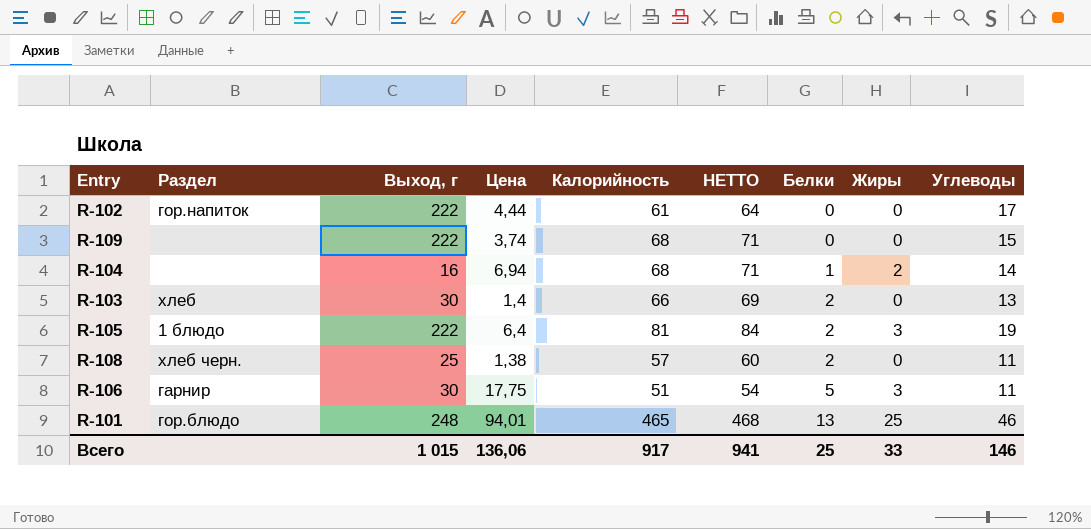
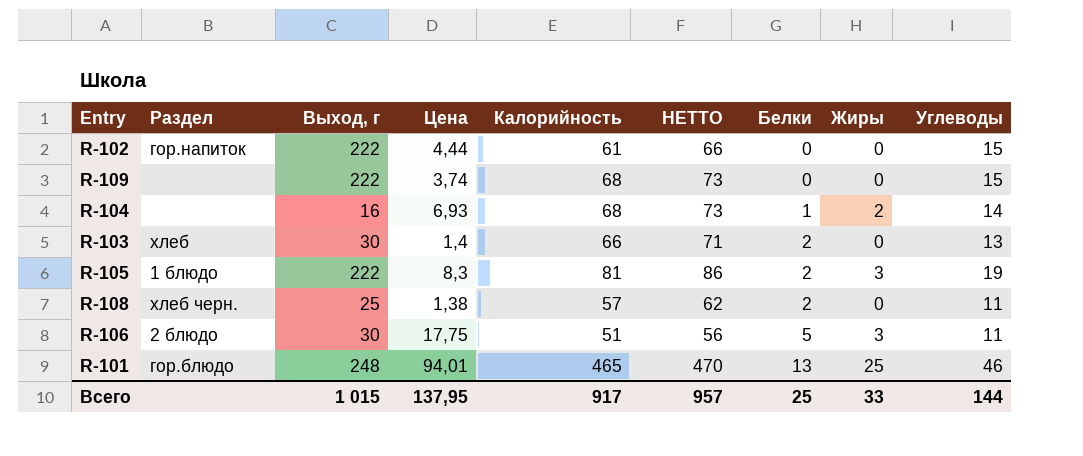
column НЕТТО | formula: [Калорийность] + 3 -> [Калорийность] + 5
R-102 | Углеводы: 17 -> 15
R-104 | Цена: 6,94 -> 6,93
R-105 | Цена: 6,4 -> 8,3
R-106 | Раздел: гарнир -> 2 блюдо
Всего | Цена: 136,06 -> 137,95
Всего | НЕТТО: 941 -> 957
Всего | Углеводы: 146 -> 144

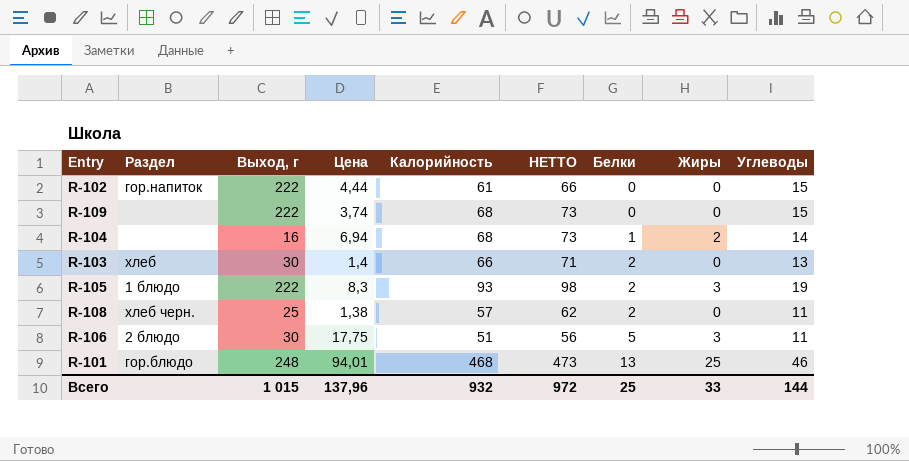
R-104 | Цена: 6,93 -> 6,94
R-105 | Калорийность: 81 -> 93
R-105 | НЕТТО: 86 -> 98
R-101 | Калорийность: 465 -> 468
R-101 | НЕТТО: 470 -> 473
Всего | Цена: 137,95 -> 137,96
Всего | Калорийность: 917 -> 932
Всего | НЕТТО: 957 -> 972

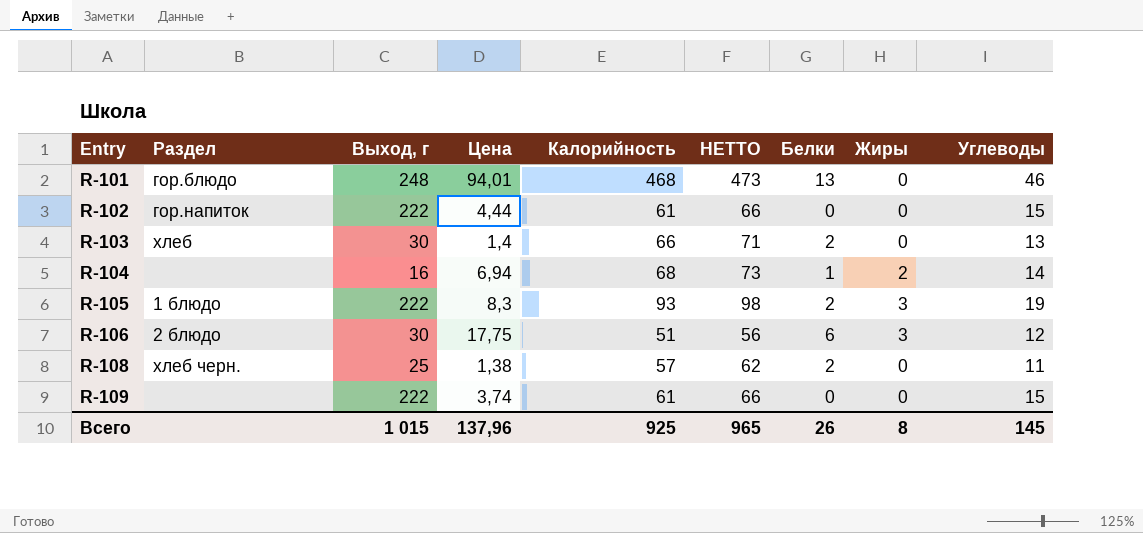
row order: Белки ascending -> Entry ascending
R-101 | Жиры: 25 -> 0
R-106 | Белки: 5 -> 6
R-106 | Углеводы: 11 -> 12
R-109 | Калорийность: 68 -> 61
R-109 | НЕТТО: 73 -> 66
Всего | Калорийность: 932 -> 925
Всего | НЕТТО: 972 -> 965
Всего | Белки: 25 -> 26
Всего | Жиры: 33 -> 8
Всего | Углеводы: 144 -> 145

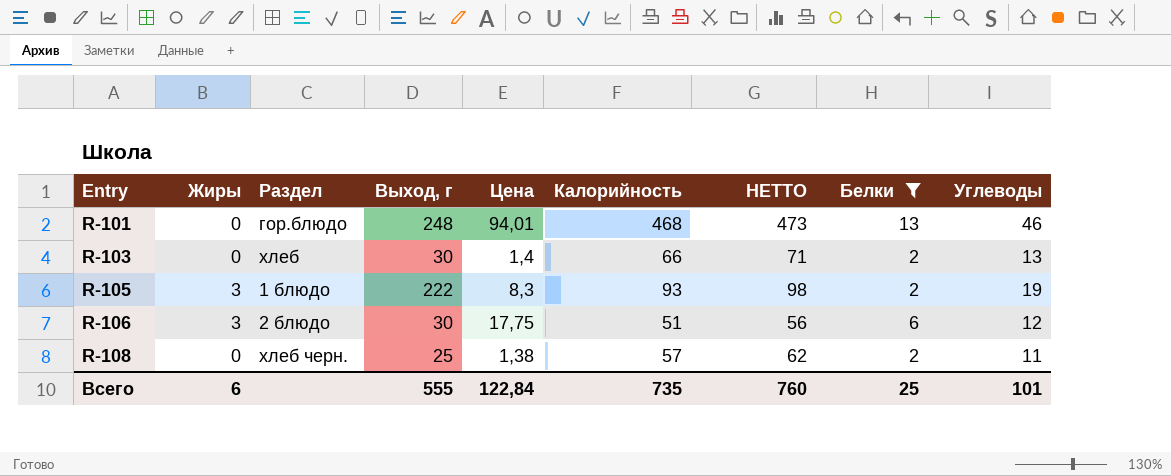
filter: none -> Белки >= 2
column Жиры | position: 8 -> 2
Всего | Жиры: 8 -> 6
Всего | Выход, г: 1 015 -> 555
Всего | Цена: 137,96 -> 122,84
Всего | Калорийность: 925 -> 735
Всего | НЕТТО: 965 -> 760
Всего | Белки: 26 -> 25
Всего | Углеводы: 145 -> 101

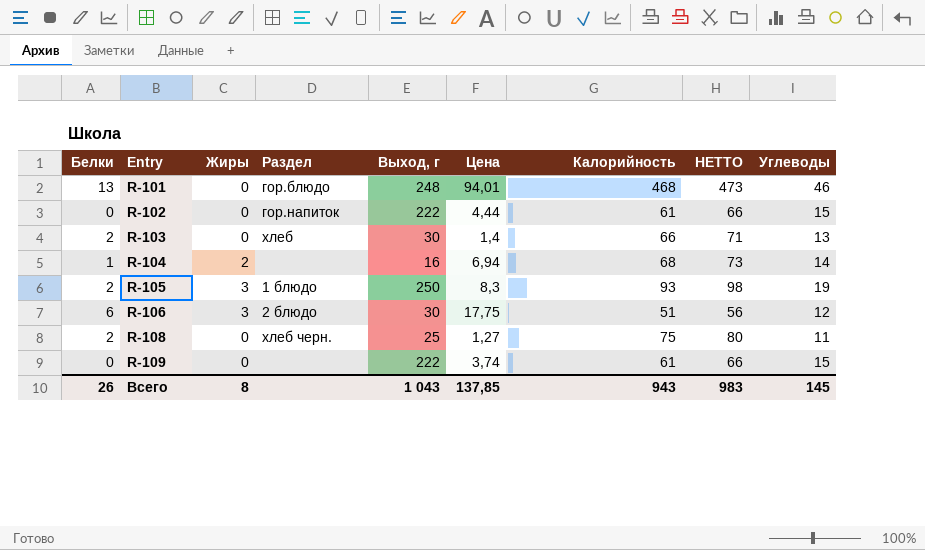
filter: Белки >= 2 -> none
column Белки | position: 8 -> 1
R-105 | Выход, г: 222 -> 250
R-108 | Цена: 1,38 -> 1,27
R-108 | Калорийность: 57 -> 75
R-108 | НЕТТО: 62 -> 80
Всего | Белки: 25 -> 26
Всего | Жиры: 6 -> 8
Всего | Выход, г: 555 -> 1 043
Всего | Цена: 122,84 -> 137,85
Всего | Калорийность: 735 -> 943
Всего | НЕТТО: 760 -> 983
Всего | Углеводы: 101 -> 145

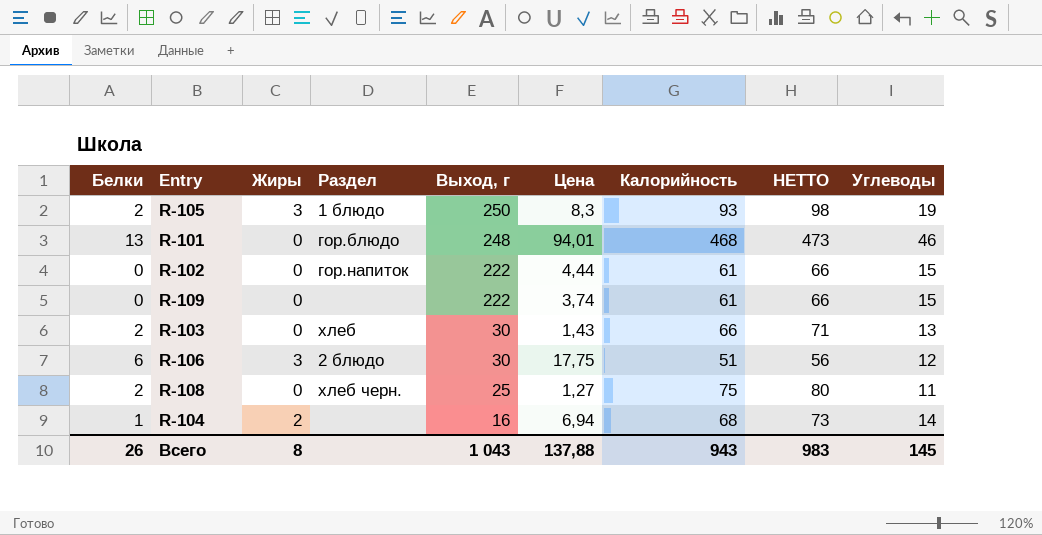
row order: Entry ascending -> Выход, г descending
R-103 | Цена: 1,4 -> 1,43
Всего | Цена: 137,85 -> 137,88

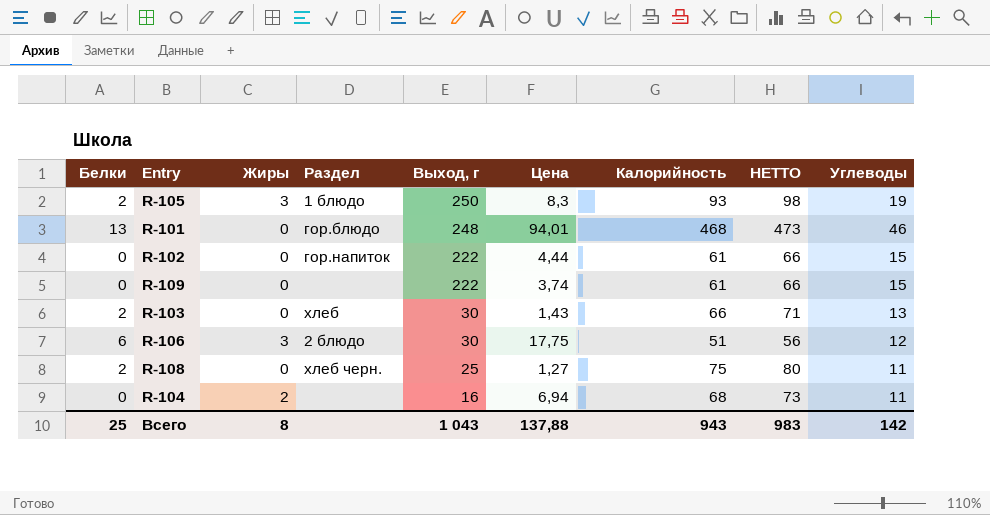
R-104 | Белки: 1 -> 0
R-104 | Углеводы: 14 -> 11
Всего | Белки: 26 -> 25
Всего | Углеводы: 145 -> 142

